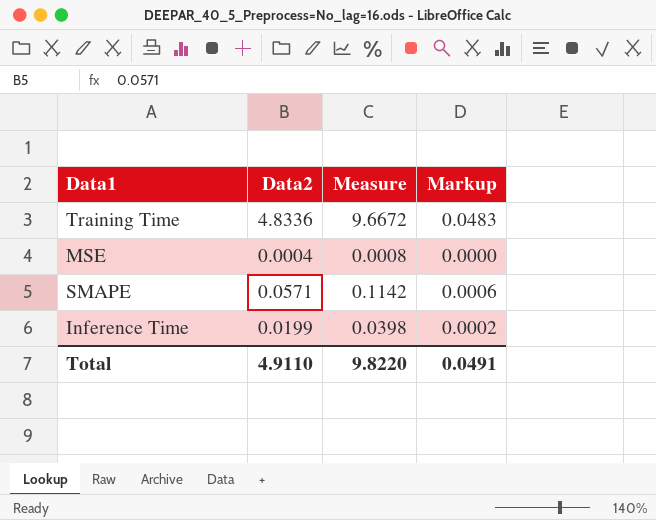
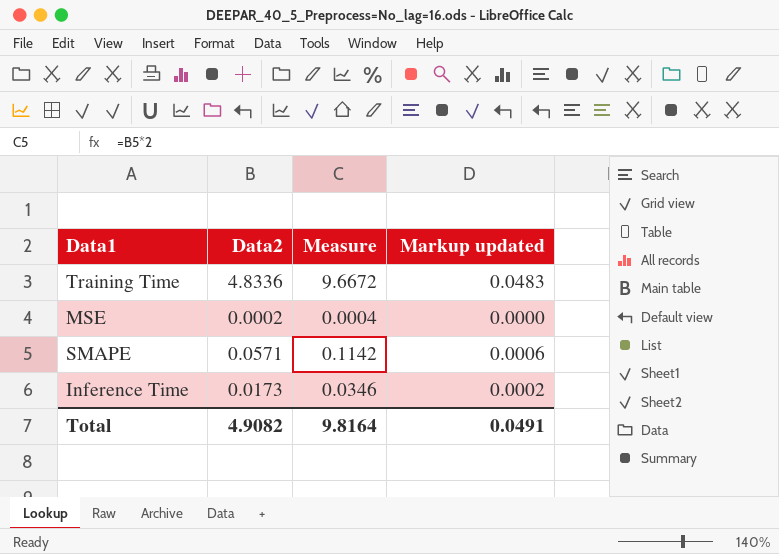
column name: Markup -> Markup updated
MSE | Data2: 0.0004 -> 0.0002
MSE | Measure: 0.0008 -> 0.0004
Inference Time | Data2: 0.0199 -> 0.0173
Inference Time | Measure: 0.0398 -> 0.0346
Total | Data2: 4.9110 -> 4.9082
Total | Measure: 9.8220 -> 9.8164

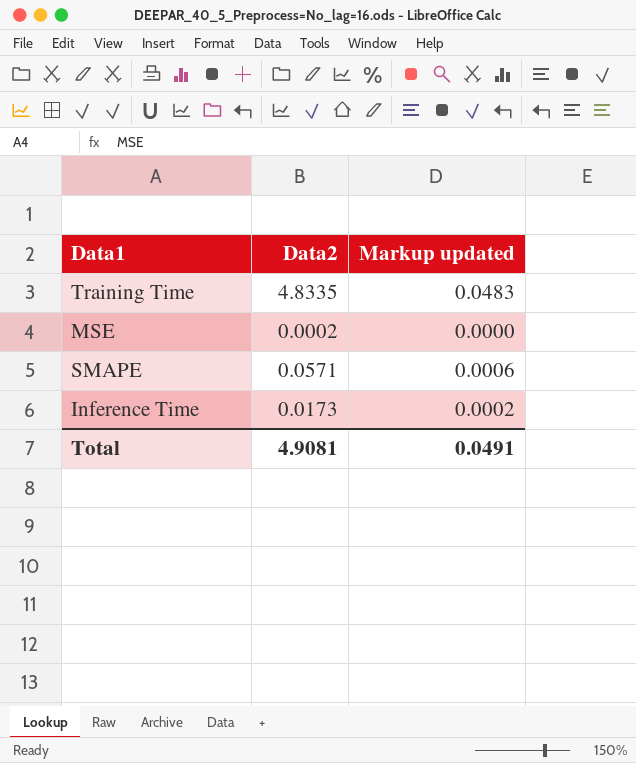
column Measure | formula: [Data2] * 2 -> none
Training Time | Data2: 4.8336 -> 4.8335
Total | Data2: 4.9082 -> 4.9081

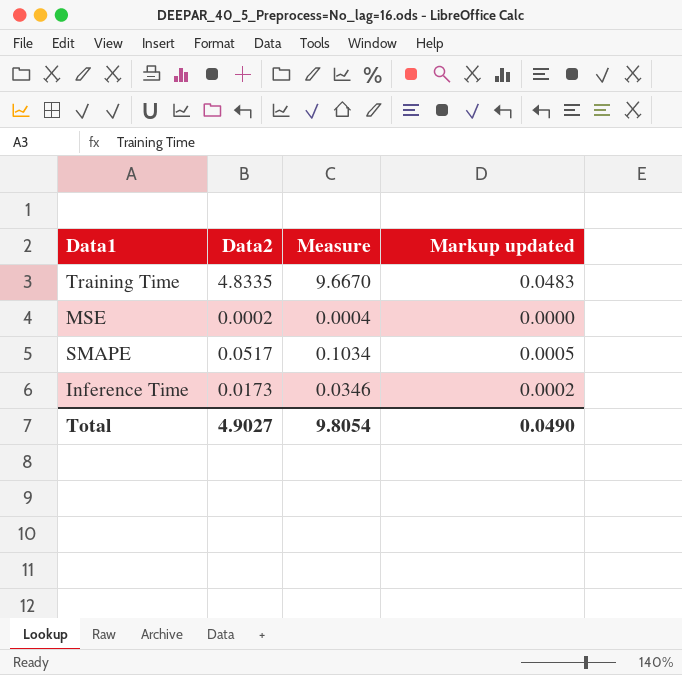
column Measure | formula: none -> [Data2] * 2
SMAPE | Data2: 0.0571 -> 0.0517
SMAPE | Markup updated: 0.0006 -> 0.0005
Total | Data2: 4.9081 -> 4.9027
Total | Markup updated: 0.0491 -> 0.0490

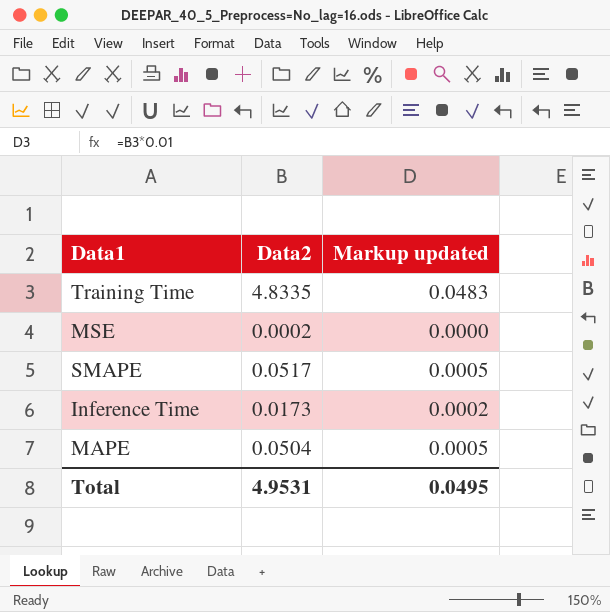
column Measure | formula: [Data2] * 2 -> none
row MAPE: none -> 0.0504 | 0.0005
Total | Data2: 4.9027 -> 4.9531
Total | Markup updated: 0.0490 -> 0.0495

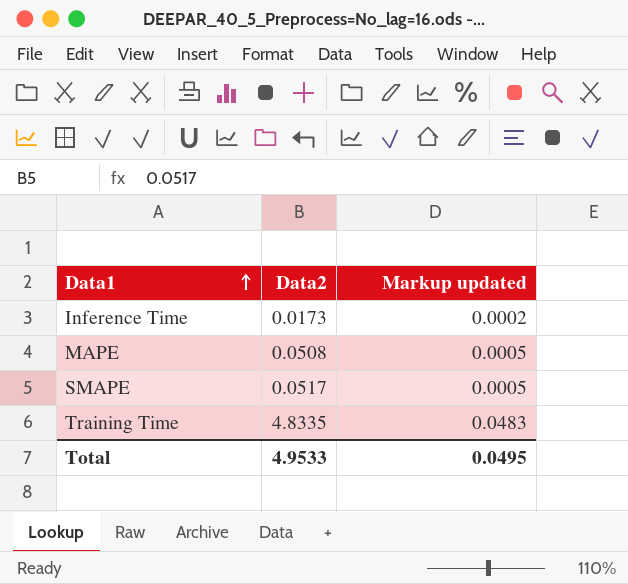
row order: none -> Data1 ascending
row MSE: 0.0002 | 0.0000 -> none
MAPE | Data2: 0.0504 -> 0.0508
Total | Data2: 4.9531 -> 4.9533

